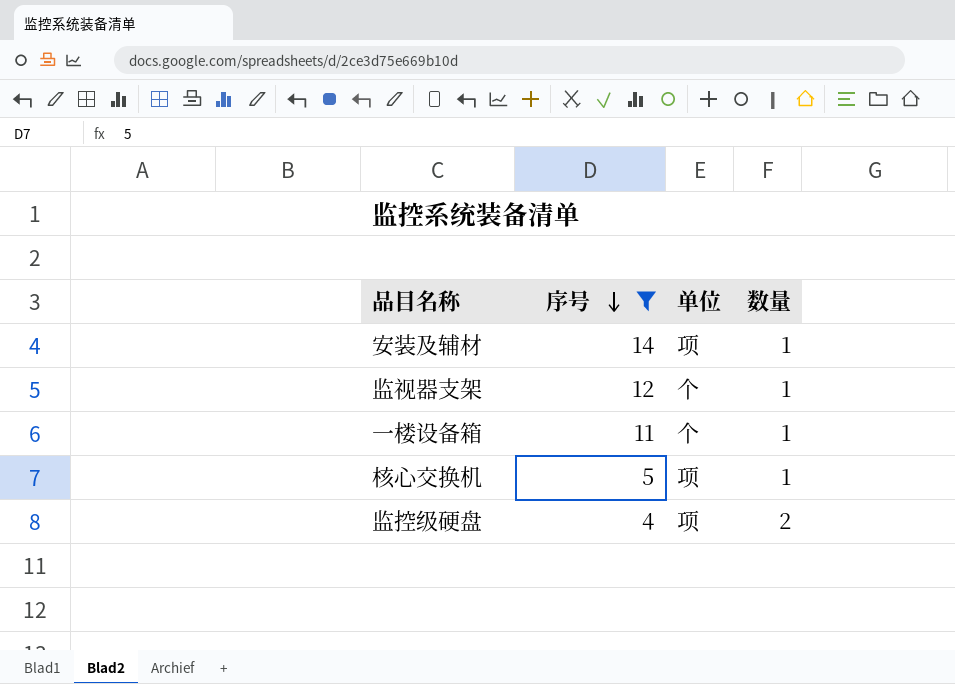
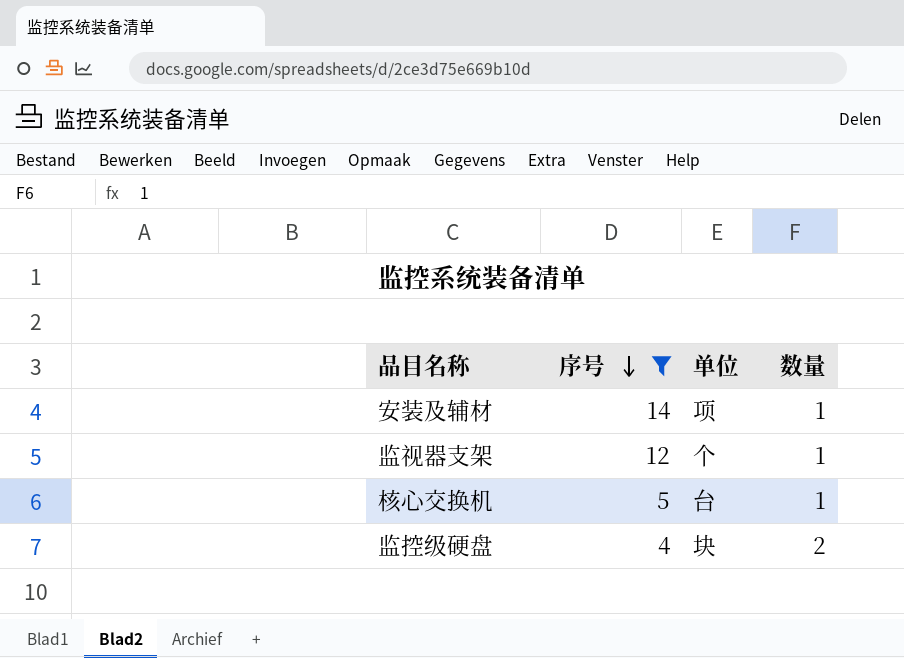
row 一楼设备箱: 11 | 个 | 1 -> none
核心交换机 | 单位: 项 -> 台
监控级硬盘 | 单位: 项 -> 块

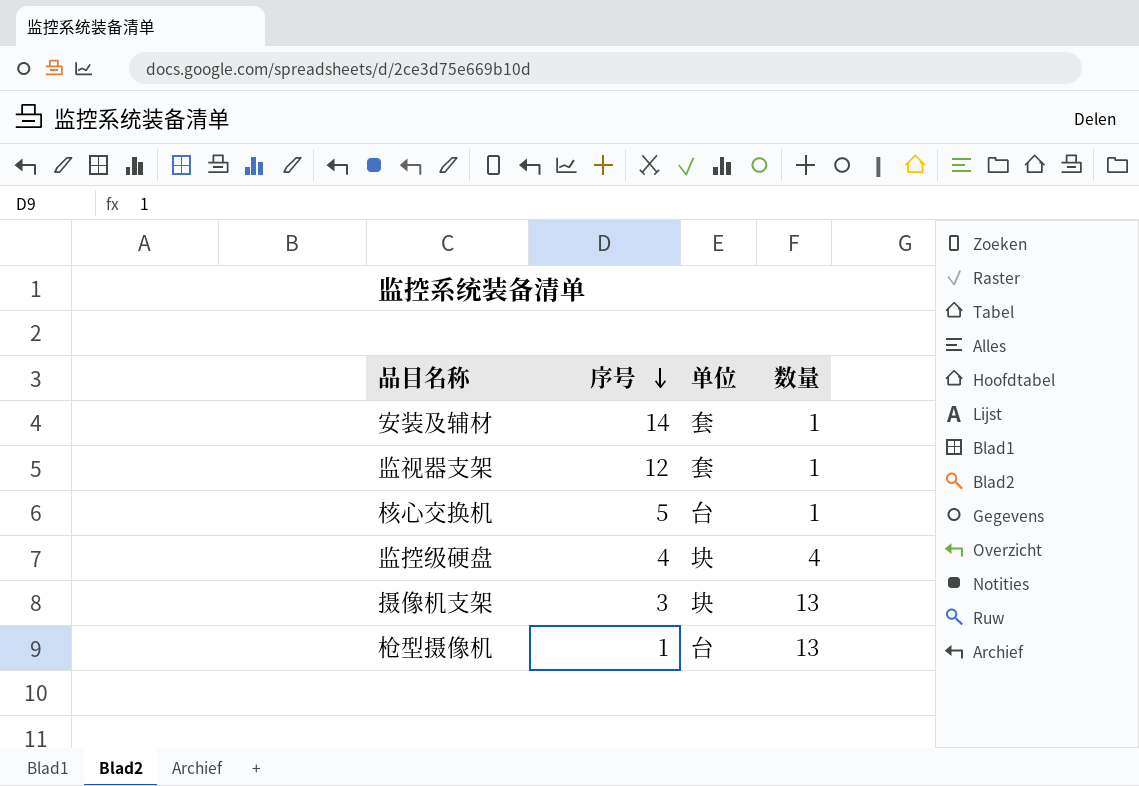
filter: 序号 >= 4 -> none
安装及辅材 | 单位: 项 -> 套
监视器支架 | 单位: 个 -> 套
监控级硬盘 | 数量: 2 -> 4

